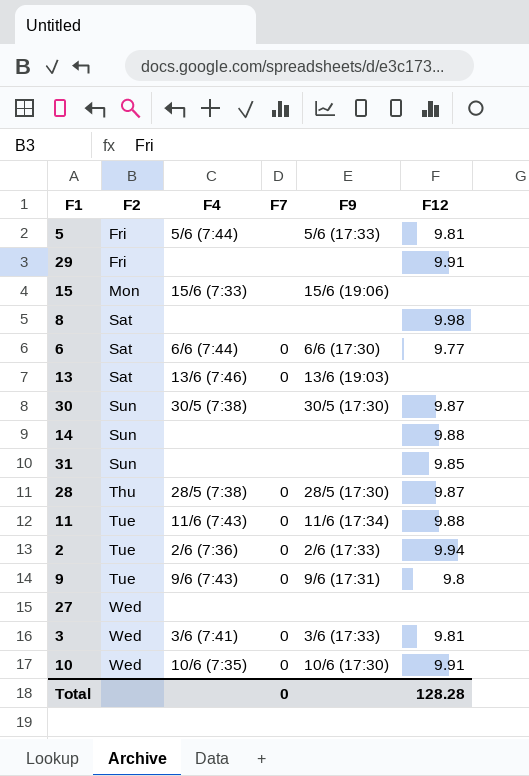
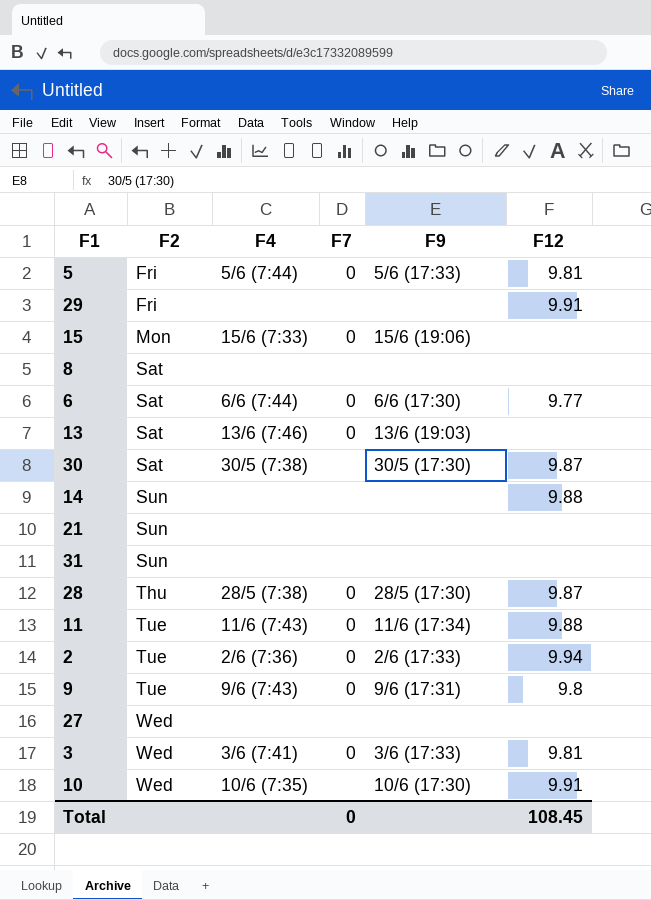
5 | F7: none -> 0
15 | F7: none -> 0
8 | F12: 9.98 -> none
30 | F2: Sun -> Sat
row 21: none -> Sun | none | none | none | none
31 | F12: 9.85 -> none
10 | F7: 0 -> none
Total | F12: 128.28 -> 108.45

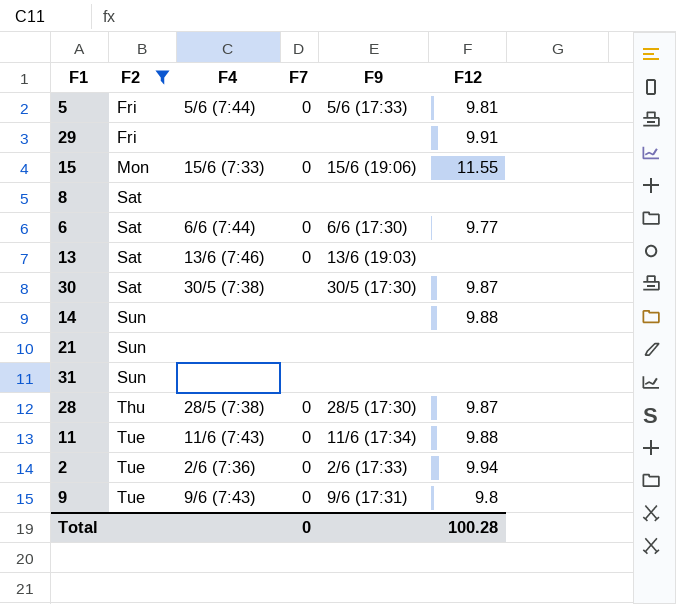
filter: none -> F2 != Wed
15 | F12: none -> 11.55
Total | F12: 108.45 -> 100.28

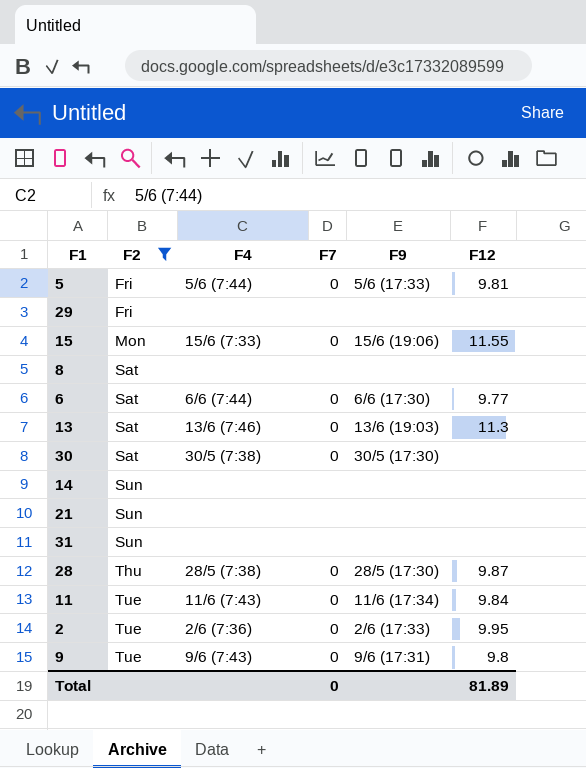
29 | F12: 9.91 -> none
13 | F12: none -> 11.3
30 | F7: none -> 0
30 | F12: 9.87 -> none
14 | F12: 9.88 -> none
11 | F12: 9.88 -> 9.84
2 | F12: 9.94 -> 9.95
Total | F12: 100.28 -> 81.89

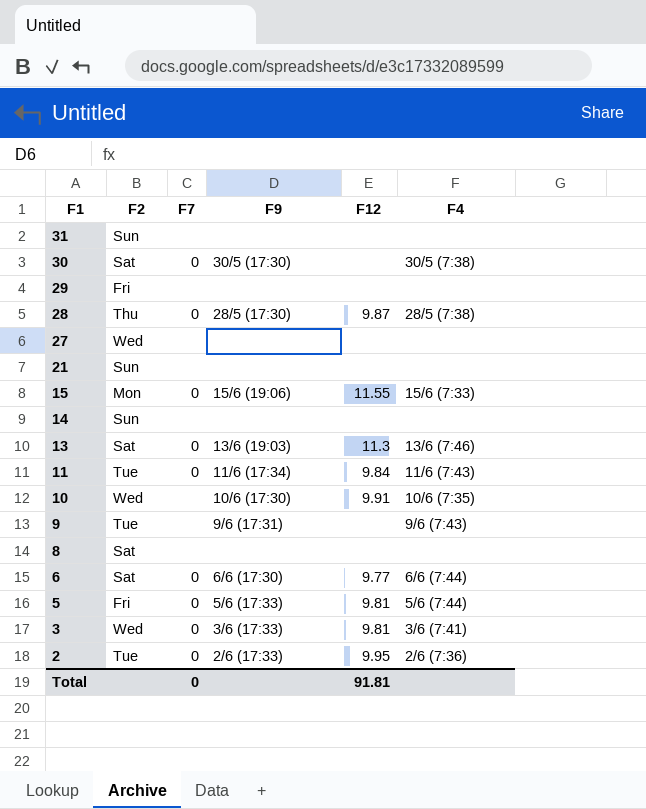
filter: F2 != Wed -> none
row order: F2 ascending -> F1 descending
column F4 | position: 3 -> 6
9 | F7: 0 -> none
9 | F12: 9.8 -> none
Total | F12: 81.89 -> 91.81

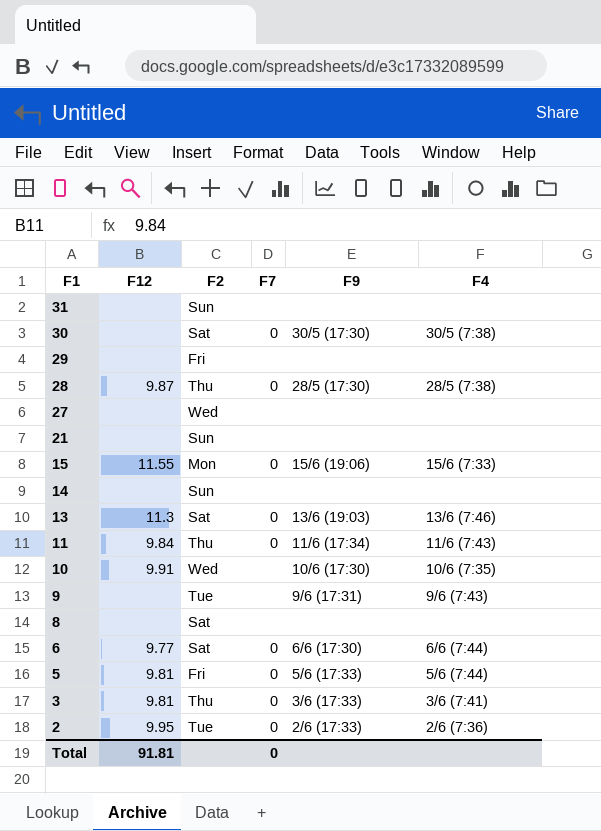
column F12 | position: 5 -> 2
11 | F2: Tue -> Thu
3 | F2: Wed -> Thu

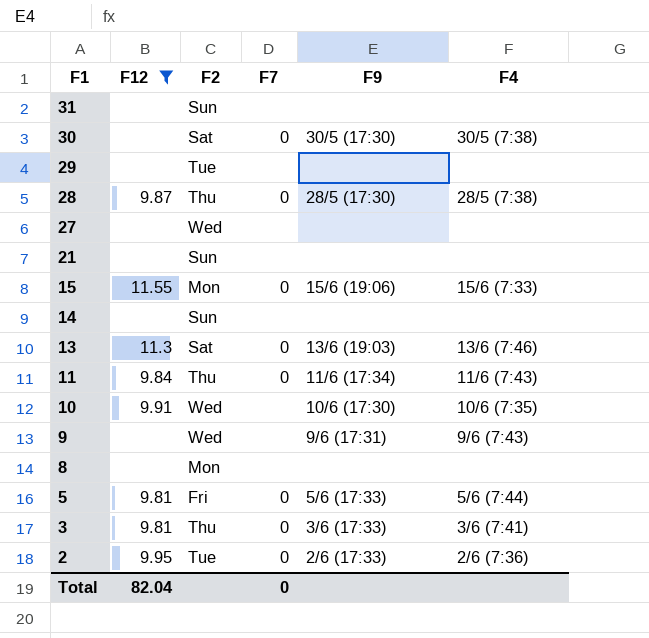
filter: none -> F12 != 9.77
29 | F2: Fri -> Tue
9 | F2: Tue -> Wed
8 | F2: Sat -> Mon
Total | F12: 91.81 -> 82.04

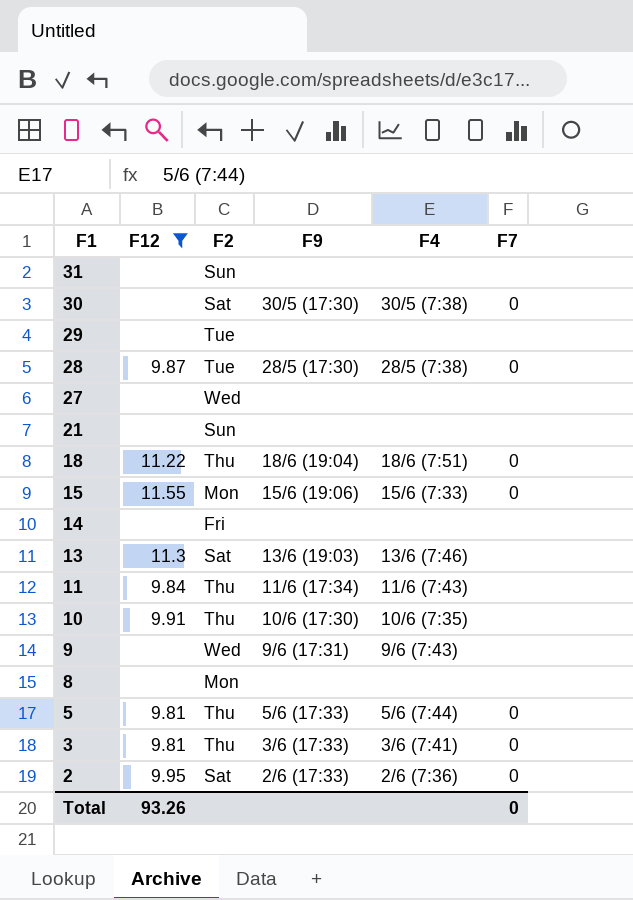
column F7 | position: 4 -> 6
28 | F2: Thu -> Tue
row 18: none -> 11.22 | Thu | 18/6 (19:04) | 18/6 (7:51) | 0
14 | F2: Sun -> Fri
13 | F7: 0 -> none
11 | F7: 0 -> none
10 | F2: Wed -> Thu
5 | F2: Fri -> Thu
2 | F2: Tue -> Sat
Total | F12: 82.04 -> 93.26

